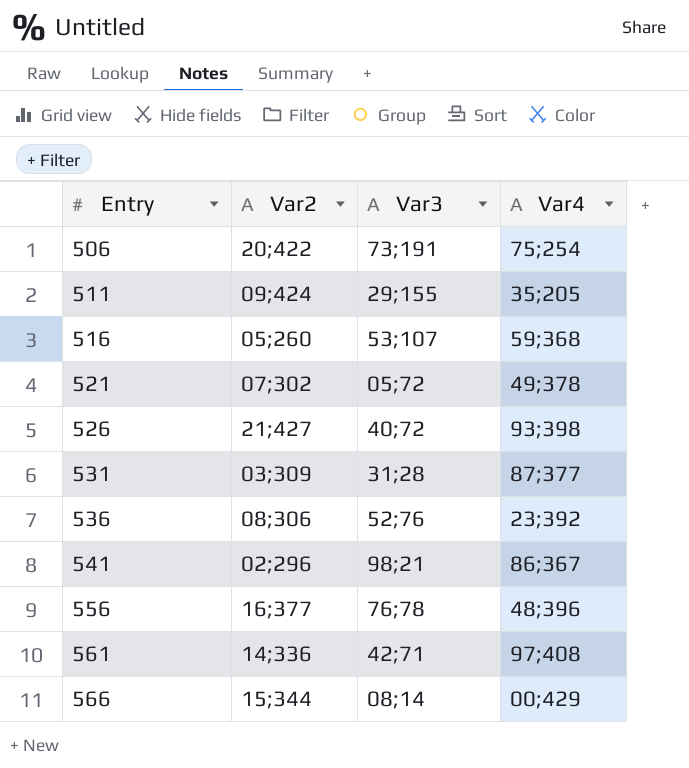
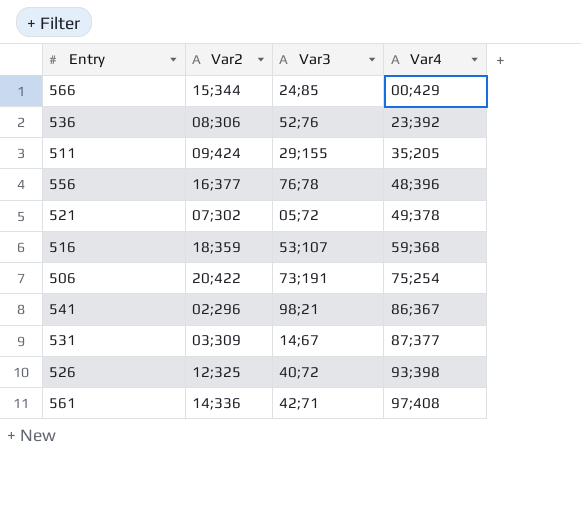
row order: Entry ascending -> Var4 ascending
566 | Var3: 08;14 -> 24;85
516 | Var2: 05;260 -> 18;359
531 | Var3: 31;28 -> 14;67
526 | Var2: 21;427 -> 12;325

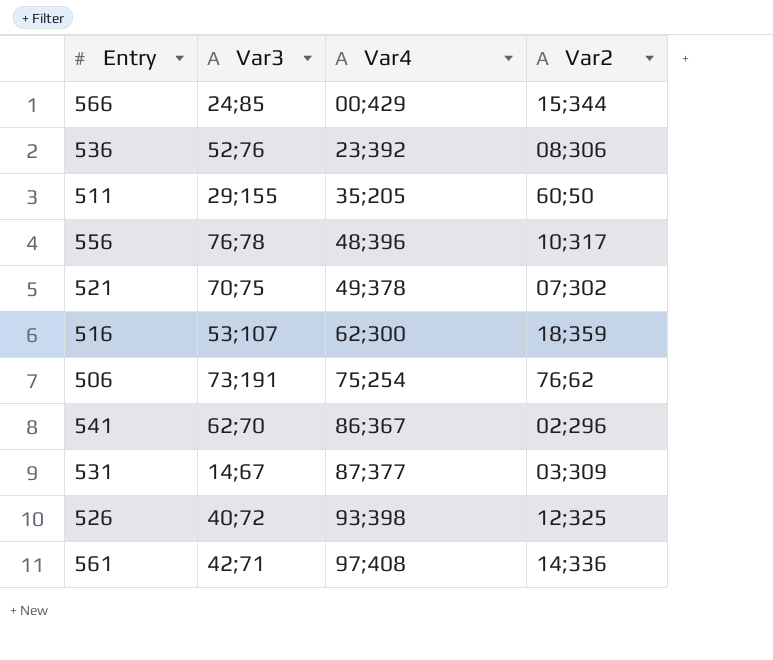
column Var2 | position: 2 -> 4
511 | Var2: 09;424 -> 60;50
556 | Var2: 16;377 -> 10;317
521 | Var3: 05;72 -> 70;75
516 | Var4: 59;368 -> 62;300
506 | Var2: 20;422 -> 76;62
541 | Var3: 98;21 -> 62;70

